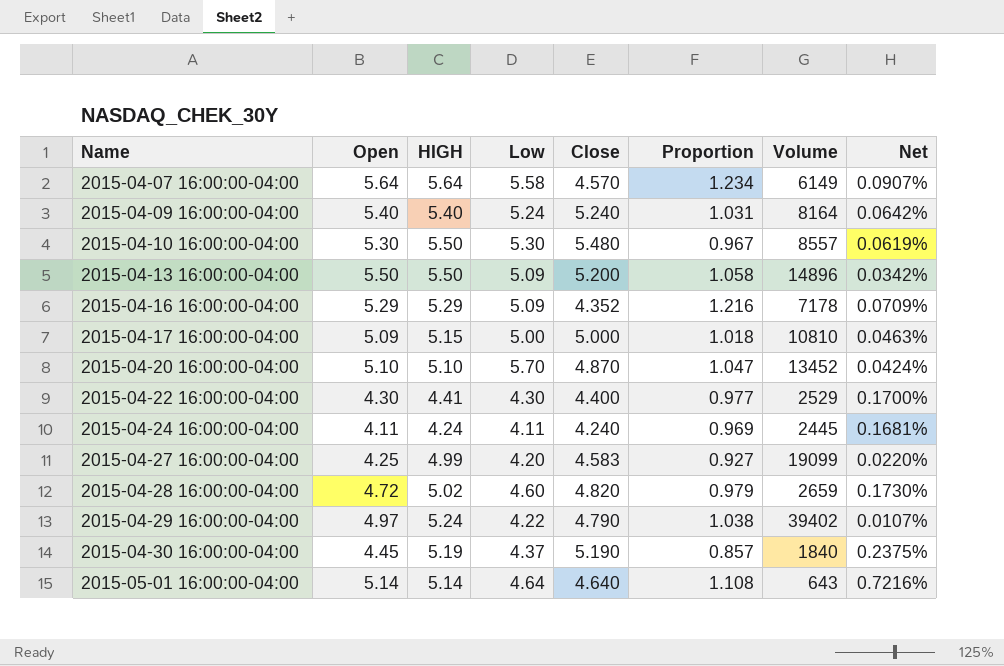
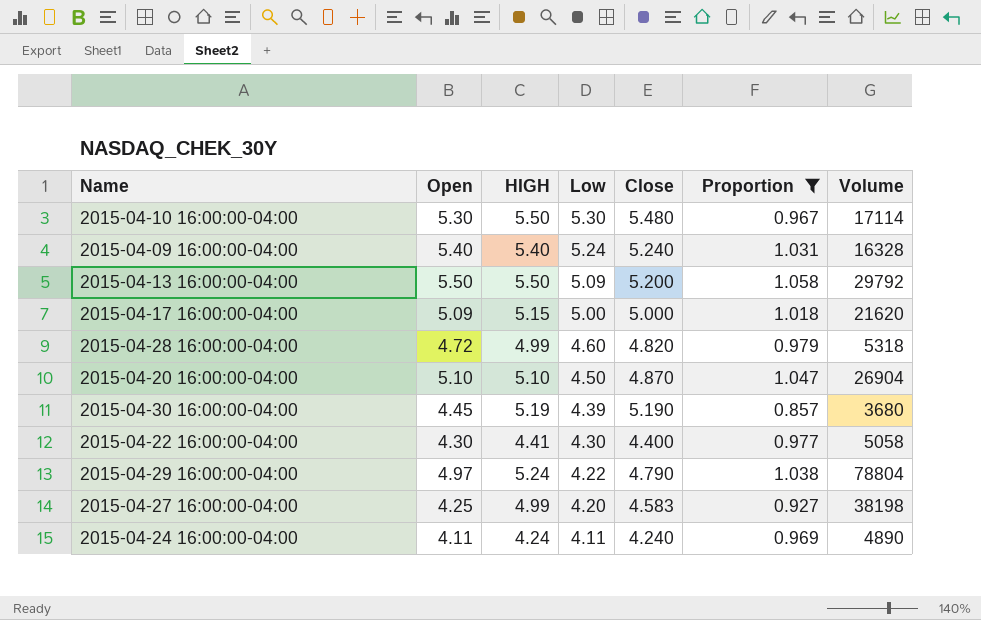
filter: none -> Proportion <= 1.058
row order: Name ascending -> Low descending
column Net | formula: [Low] / [Volume] -> none
2015-04-10 16:00:00-04:00 | Volume: 8557 -> 17114
2015-04-09 16:00:00-04:00 | Volume: 8164 -> 16328
2015-04-13 16:00:00-04:00 | Volume: 14896 -> 29792
2015-04-17 16:00:00-04:00 | Volume: 10810 -> 21620
2015-04-28 16:00:00-04:00 | HIGH: 5.02 -> 4.99
2015-04-28 16:00:00-04:00 | Volume: 2659 -> 5318
2015-04-20 16:00:00-04:00 | Low: 5.70 -> 4.50
2015-04-20 16:00:00-04:00 | Volume: 13452 -> 26904
2015-04-30 16:00:00-04:00 | Low: 4.37 -> 4.39
2015-04-30 16:00:00-04:00 | Volume: 1840 -> 3680
2015-04-22 16:00:00-04:00 | Volume: 2529 -> 5058
2015-04-29 16:00:00-04:00 | Volume: 39402 -> 78804
2015-04-27 16:00:00-04:00 | Volume: 19099 -> 38198
2015-04-24 16:00:00-04:00 | Volume: 2445 -> 4890

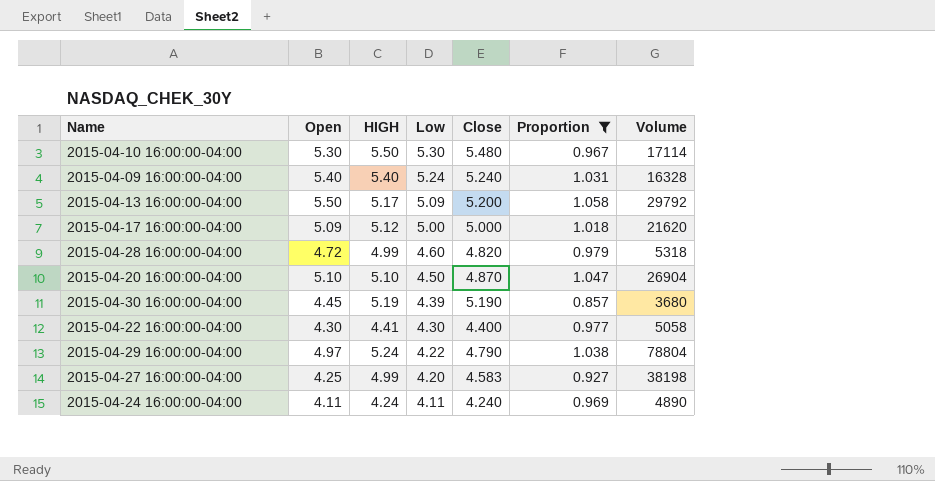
2015-04-13 16:00:00-04:00 | HIGH: 5.50 -> 5.17
2015-04-17 16:00:00-04:00 | HIGH: 5.15 -> 5.12

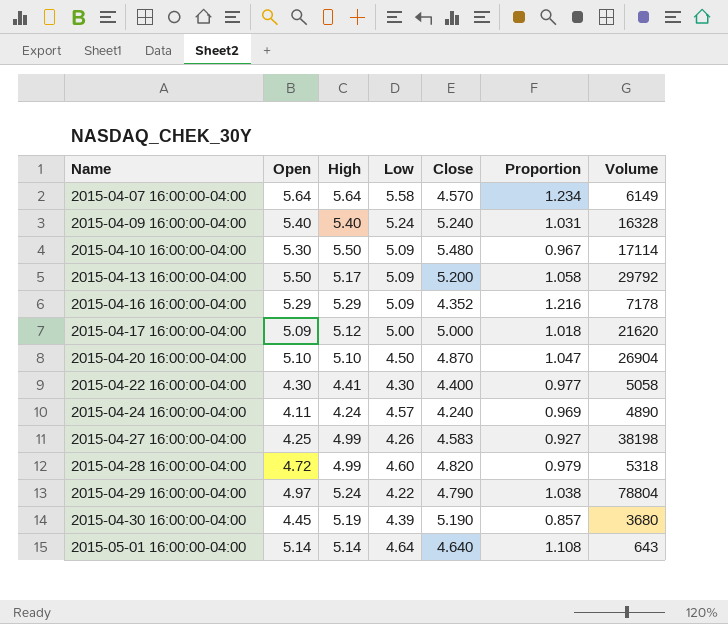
filter: Proportion <= 1.058 -> none
row order: Low descending -> Name ascending
column name: HIGH -> High
2015-04-10 16:00:00-04:00 | Low: 5.30 -> 5.09
2015-04-24 16:00:00-04:00 | Low: 4.11 -> 4.57
2015-04-27 16:00:00-04:00 | Low: 4.20 -> 4.26

